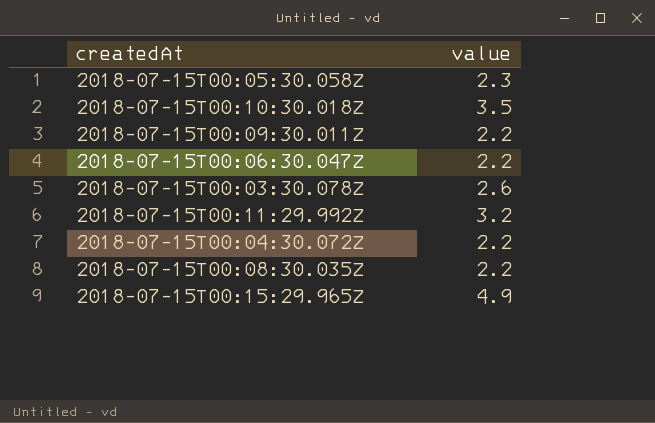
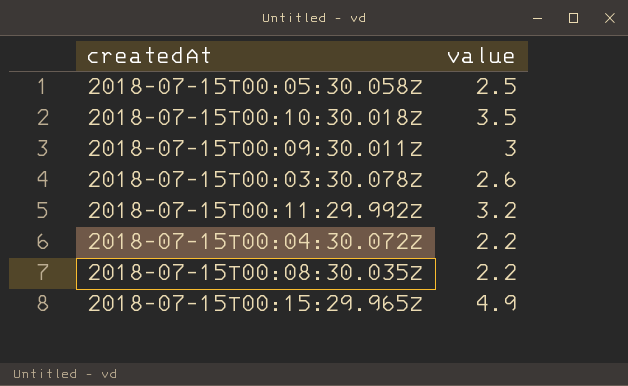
row 2018-07-15T00:06:30.047Z: 2.2 -> none
2018-07-15T00:05:30.058Z | value: 2.3 -> 2.5
2018-07-15T00:09:30.011Z | value: 2.2 -> 3

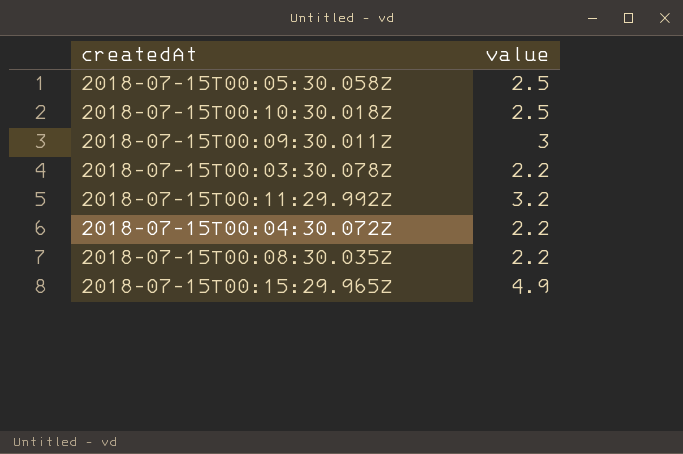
2018-07-15T00:10:30.018Z | value: 3.5 -> 2.5
2018-07-15T00:03:30.078Z | value: 2.6 -> 2.2

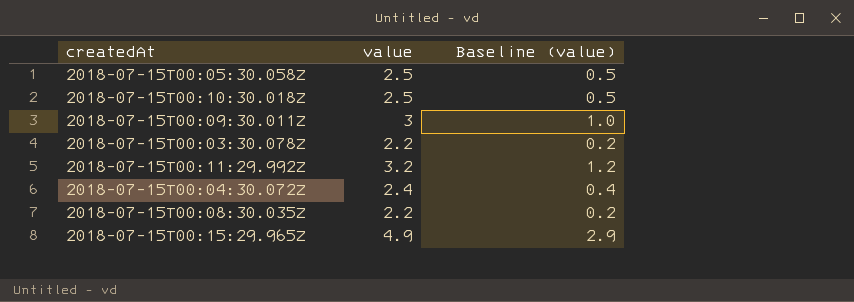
column Baseline (value) | formula: none -> [value] - 2
2018-07-15T00:04:30.072Z | value: 2.2 -> 2.4

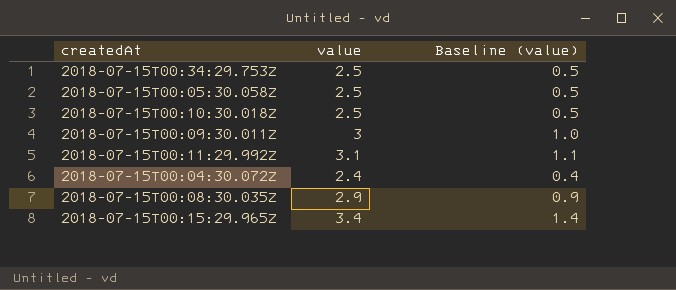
row 2018-07-15T00:03:30.078Z: 2.2 | 0.2 -> none
row 2018-07-15T00:34:29.753Z: none -> 2.5 | 0.5
2018-07-15T00:11:29.992Z | value: 3.2 -> 3.1
2018-07-15T00:11:29.992Z | Baseline (value): 1.2 -> 1.1
2018-07-15T00:08:30.035Z | value: 2.2 -> 2.9
2018-07-15T00:08:30.035Z | Baseline (value): 0.2 -> 0.9
2018-07-15T00:15:29.965Z | value: 4.9 -> 3.4
2018-07-15T00:15:29.965Z | Baseline (value): 2.9 -> 1.4

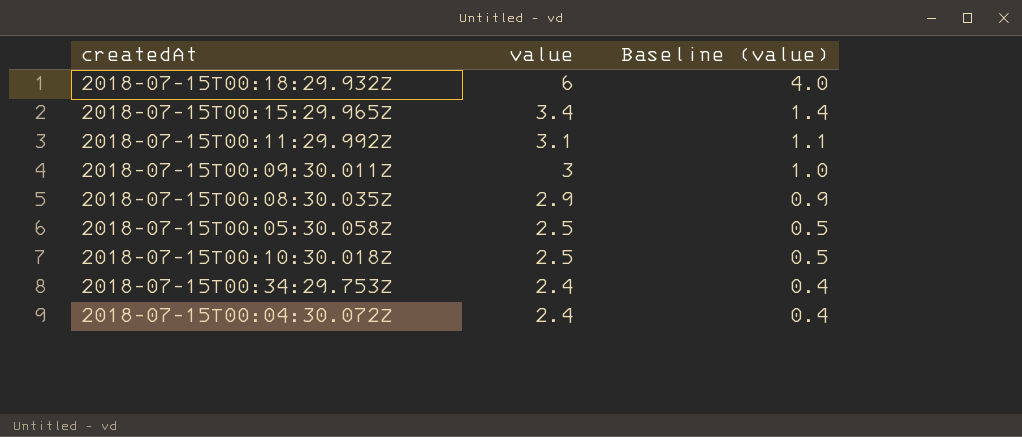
row order: none -> value descending
row 2018-07-15T00:18:29.932Z: none -> 6 | 4.0
2018-07-15T00:34:29.753Z | value: 2.5 -> 2.4
2018-07-15T00:34:29.753Z | Baseline (value): 0.5 -> 0.4

